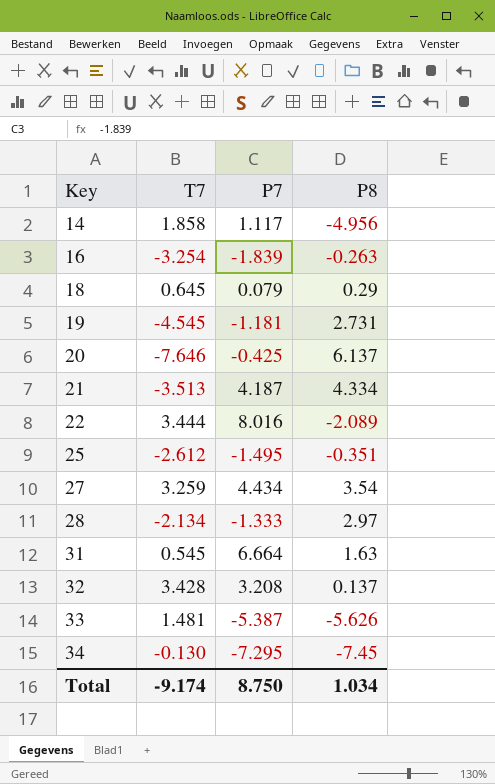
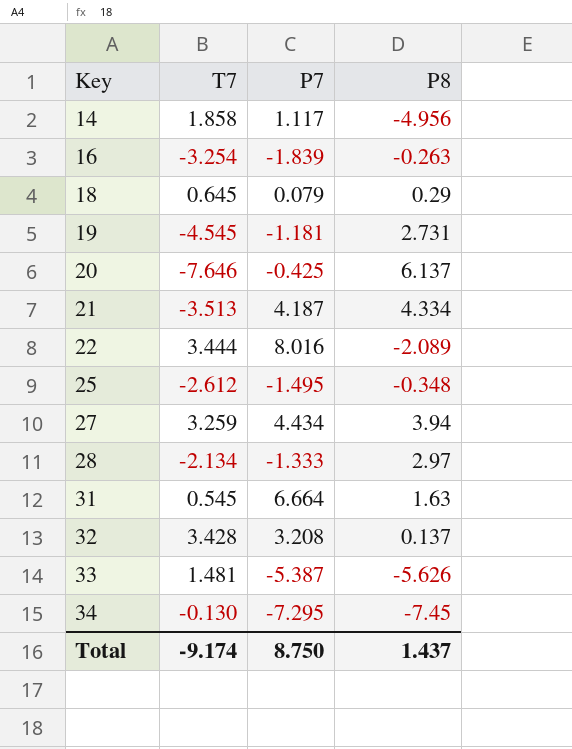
25 | P8: -0.351 -> -0.348
27 | P8: 3.54 -> 3.94
Total | P8: 1.034 -> 1.437

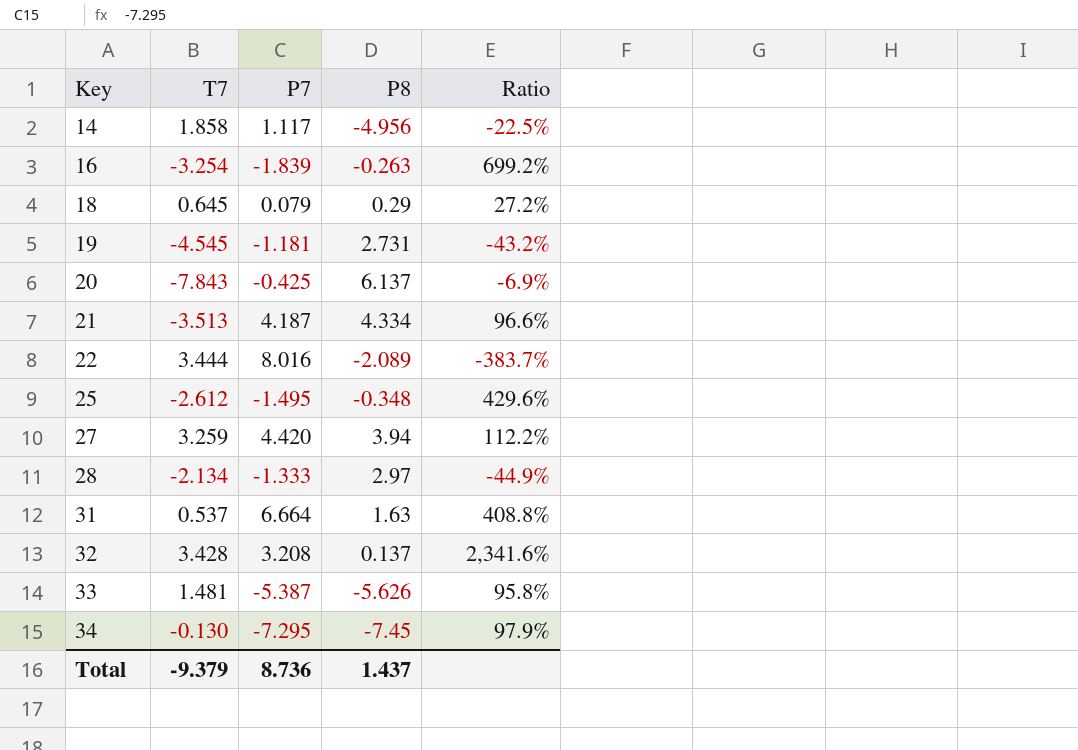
column Ratio | formula: none -> [P7] / [P8]
20 | T7: -7.646 -> -7.843
27 | P7: 4.434 -> 4.420
31 | T7: 0.545 -> 0.537
Total | T7: -9.174 -> -9.379
Total | P7: 8.750 -> 8.736

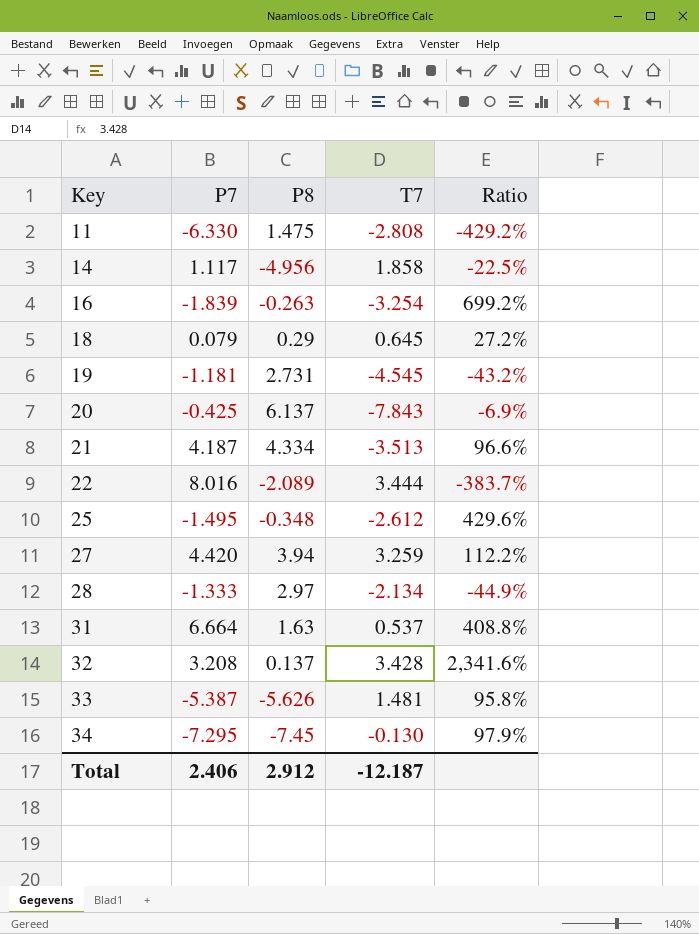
column T7 | position: 2 -> 4
row 11: none -> -6.330 | 1.475 | -2.808 | -429.2%
Total | P7: 8.736 -> 2.406
Total | P8: 1.437 -> 2.912
Total | T7: -9.379 -> -12.187

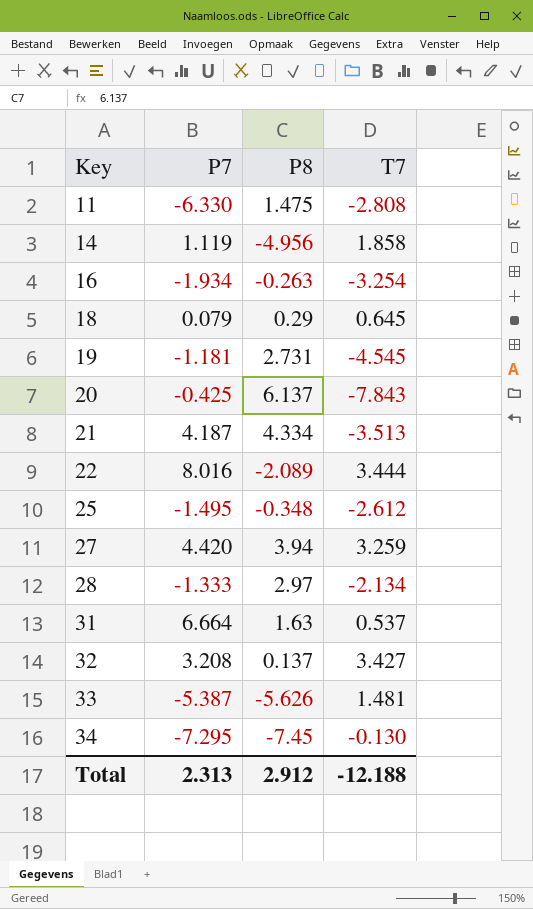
column Ratio | formula: [P7] / [P8] -> none
14 | P7: 1.117 -> 1.119
16 | P7: -1.839 -> -1.934
32 | T7: 3.428 -> 3.427
Total | P7: 2.406 -> 2.313
Total | T7: -12.187 -> -12.188

